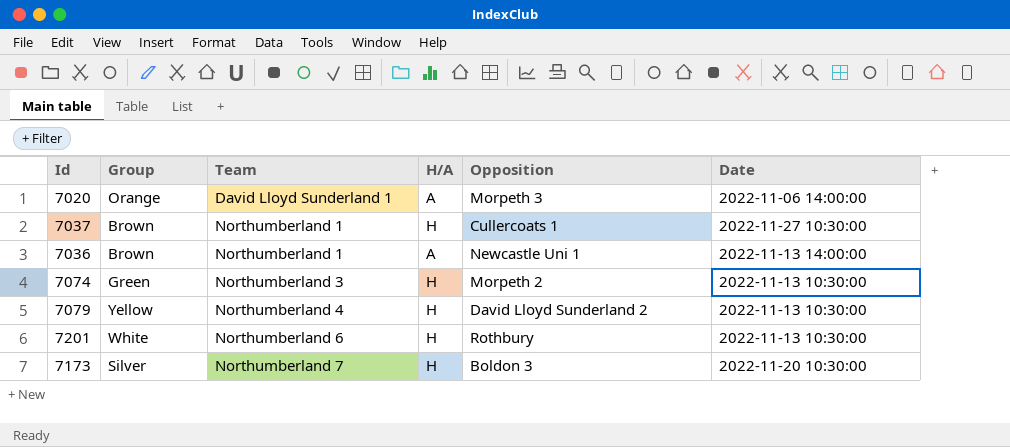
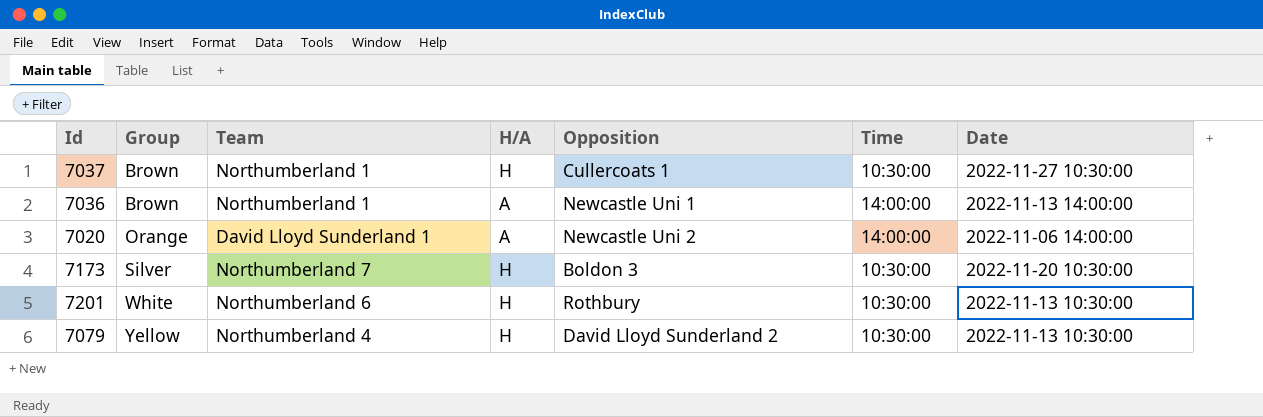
row order: Team ascending -> Group ascending
column Time | position: none -> 6
row 7074: Green | Northumberland 3 | H | Morpeth 2 | 2022-11-13 10:30:00 -> none
7020 | Opposition: Morpeth 3 -> Newcastle Uni 2

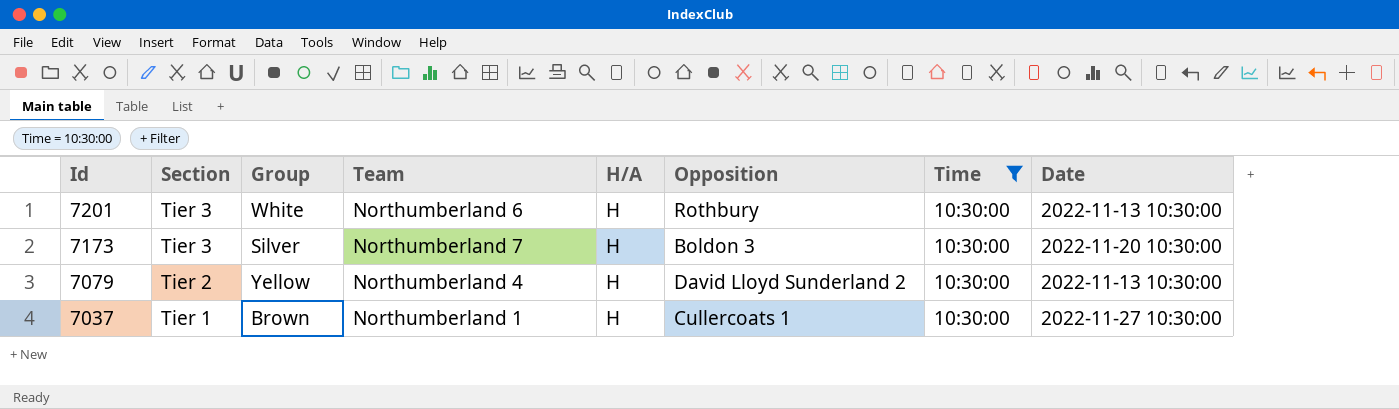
filter: none -> Time = 10:30:00
row order: Group ascending -> Id descending
column Section | position: none -> 2

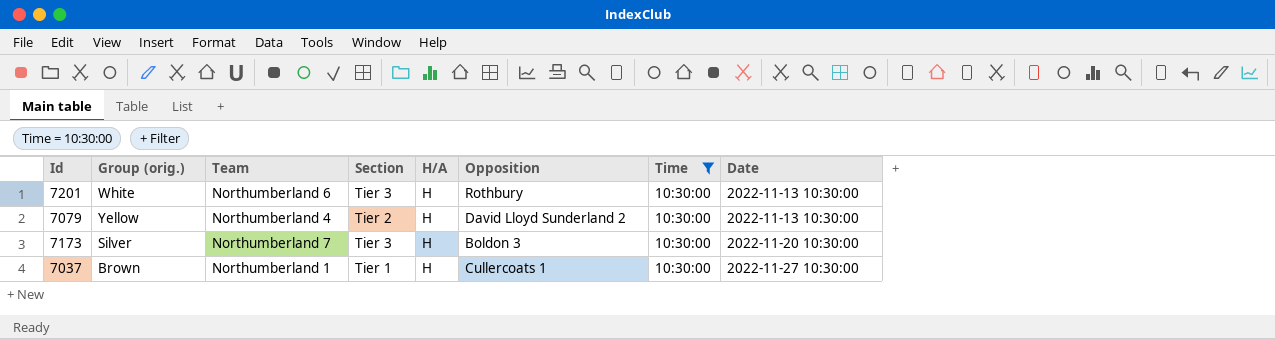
row order: Id descending -> Date ascending
column name: Group -> Group (orig.)
column Section | position: 2 -> 4

